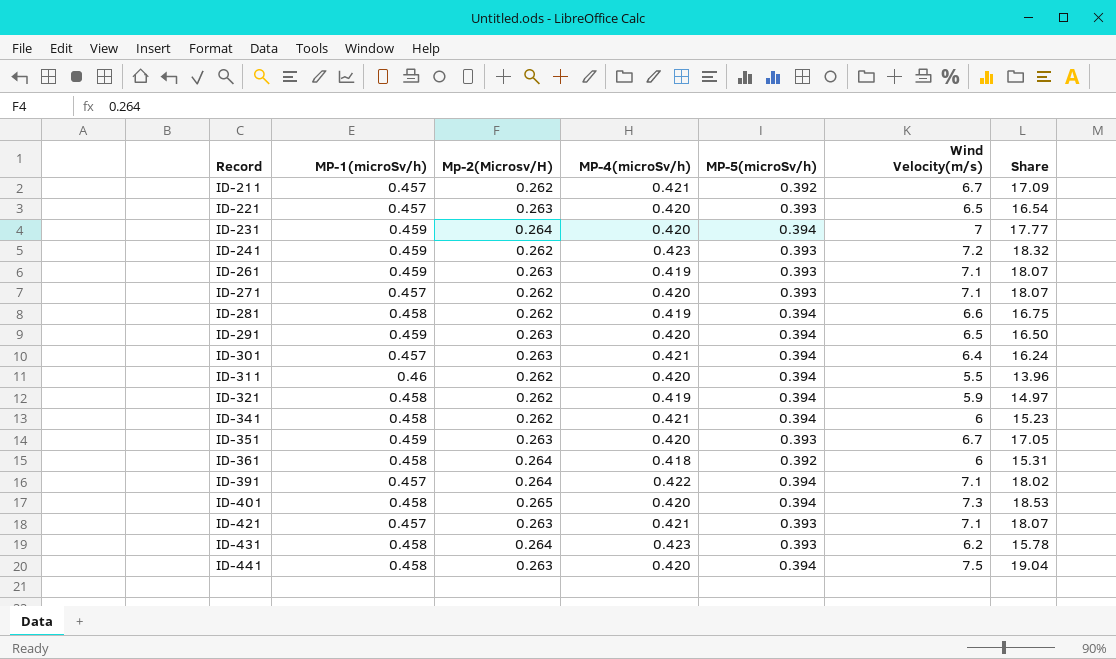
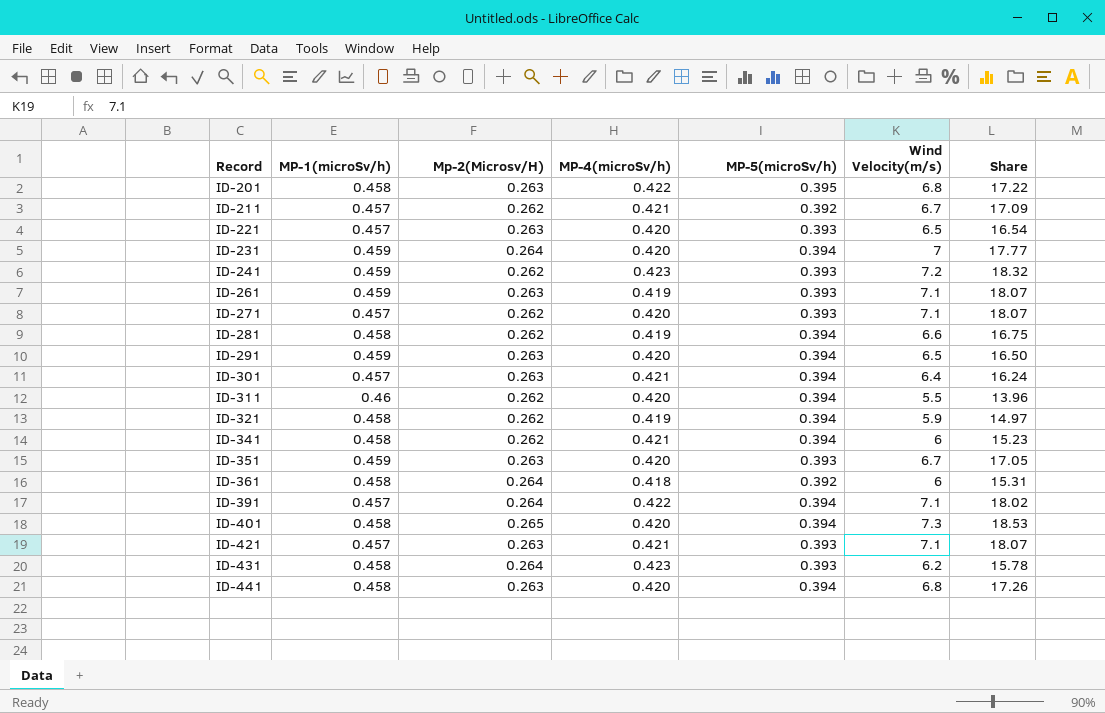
row ID-201: none -> 0.458 | 0.263 | 0.422 | 0.395 | 6.8 | 17.22
ID-441 | Wind Velocity(m/s): 7.5 -> 6.8
ID-441 | Share: 19.04 -> 17.26

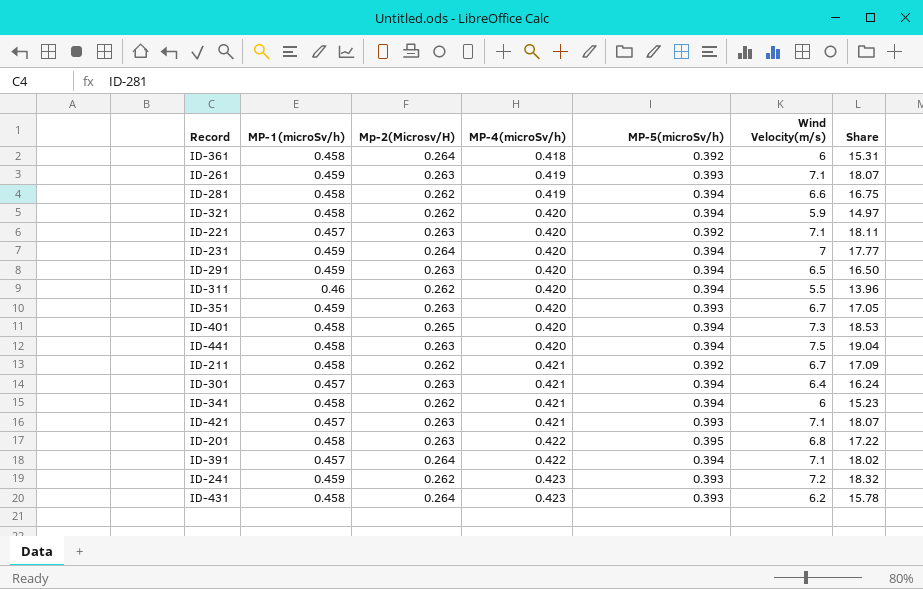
row order: Record ascending -> MP-4(microSv/h) ascending
row ID-271: 0.457 | 0.262 | 0.420 | 0.393 | 7.1 | 18.07 -> none
ID-321 | MP-4(microSv/h): 0.419 -> 0.420
ID-221 | MP-5(microSv/h): 0.393 -> 0.392
ID-221 | Wind Velocity(m/s): 6.5 -> 7.1
ID-221 | Share: 16.54 -> 18.11
ID-441 | Wind Velocity(m/s): 6.8 -> 7.5
ID-441 | Share: 17.26 -> 19.04
ID-211 | MP-1(microSv/h): 0.457 -> 0.458

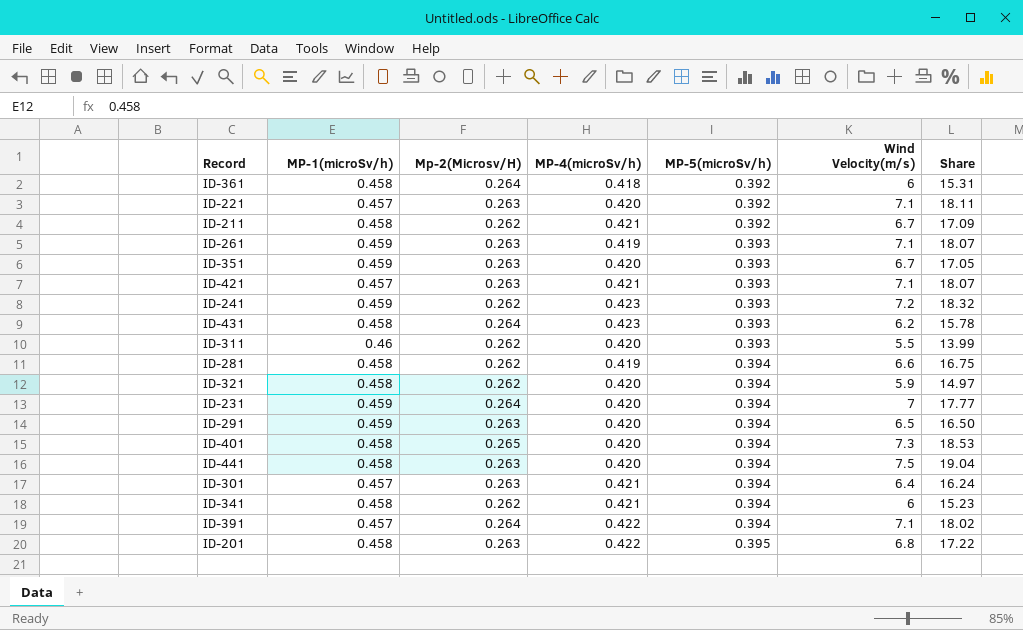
row order: MP-4(microSv/h) ascending -> MP-5(microSv/h) ascending
ID-311 | MP-5(microSv/h): 0.394 -> 0.393
ID-311 | Share: 13.96 -> 13.99

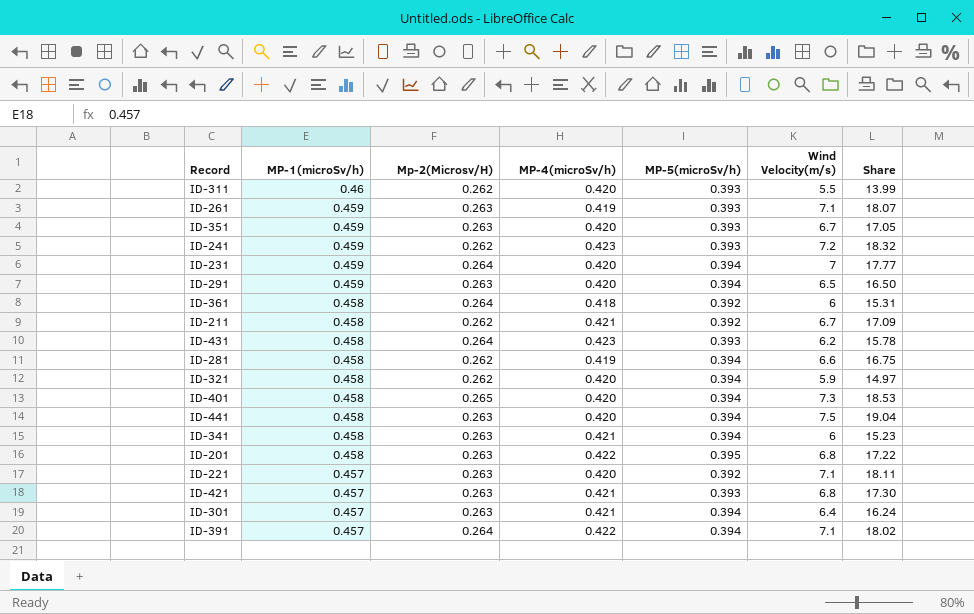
row order: MP-5(microSv/h) ascending -> MP-1(microSv/h) descending
ID-341 | Mp-2(Microsv/H): 0.262 -> 0.263
ID-421 | Wind Velocity(m/s): 7.1 -> 6.8
ID-421 | Share: 18.07 -> 17.30

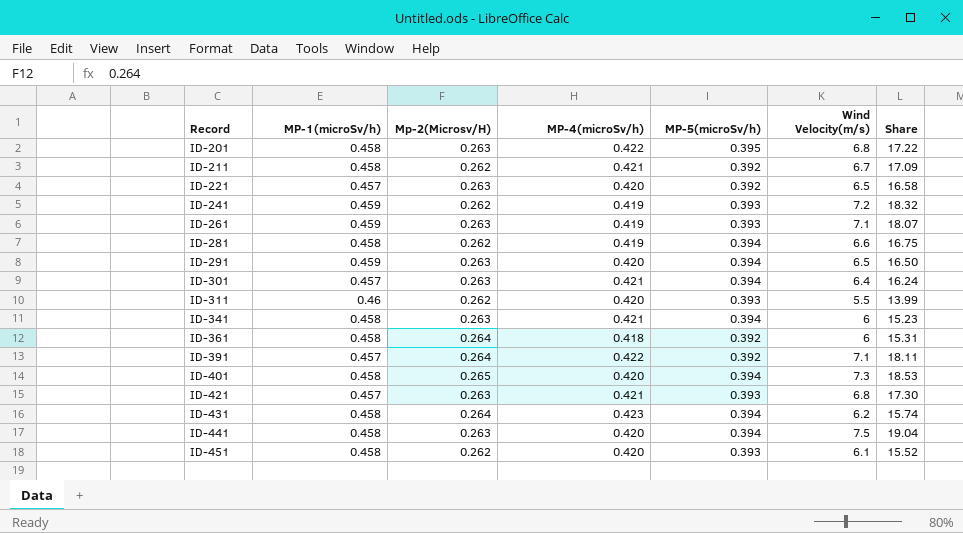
row order: MP-1(microSv/h) descending -> Record ascending
row ID-351: 0.459 | 0.263 | 0.420 | 0.393 | 6.7 | 17.05 -> none
row ID-231: 0.459 | 0.264 | 0.420 | 0.394 | 7 | 17.77 -> none
row ID-321: 0.458 | 0.262 | 0.420 | 0.394 | 5.9 | 14.97 -> none
ID-221 | Wind Velocity(m/s): 7.1 -> 6.5
ID-221 | Share: 18.11 -> 16.58
ID-241 | MP-4(microSv/h): 0.423 -> 0.419
ID-391 | MP-5(microSv/h): 0.394 -> 0.392
ID-391 | Share: 18.02 -> 18.11
ID-431 | MP-5(microSv/h): 0.393 -> 0.394
ID-431 | Share: 15.78 -> 15.74
row ID-451: none -> 0.458 | 0.262 | 0.420 | 0.393 | 6.1 | 15.52

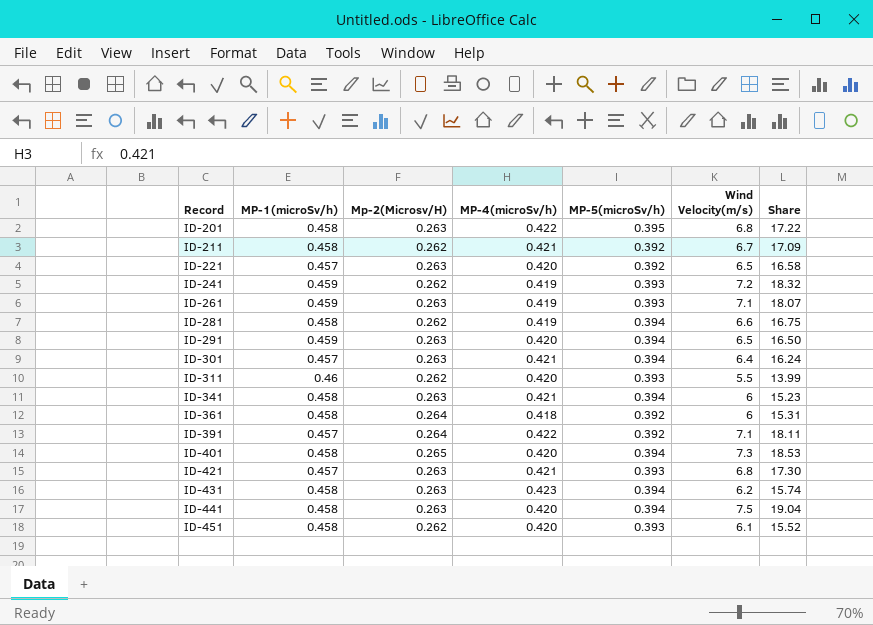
ID-431 | Mp-2(Microsv/H): 0.264 -> 0.263

